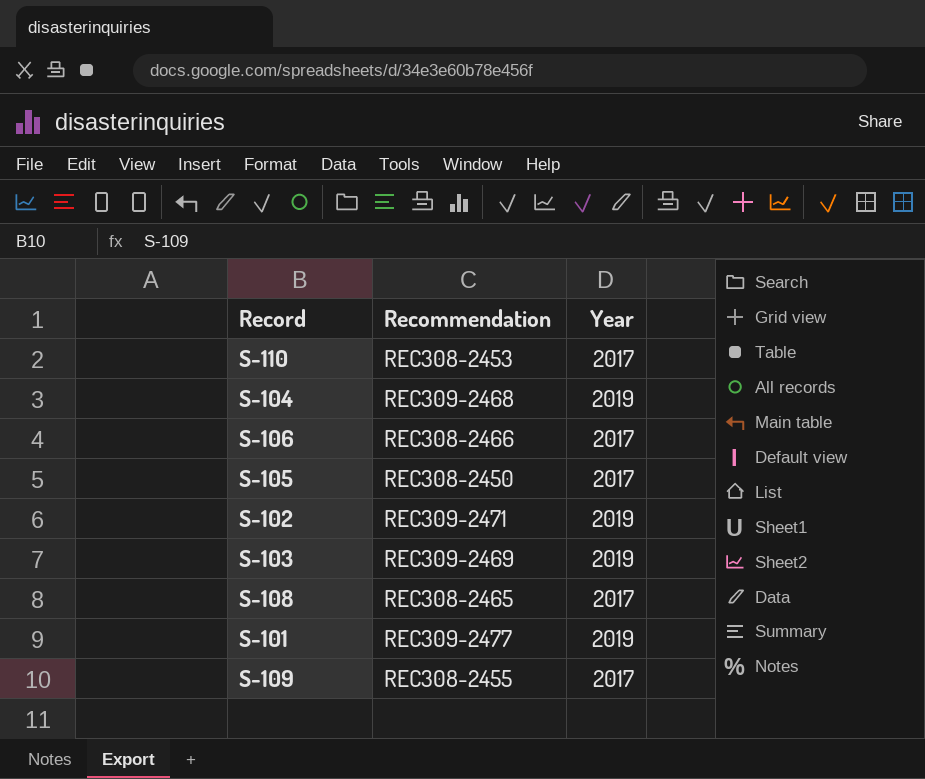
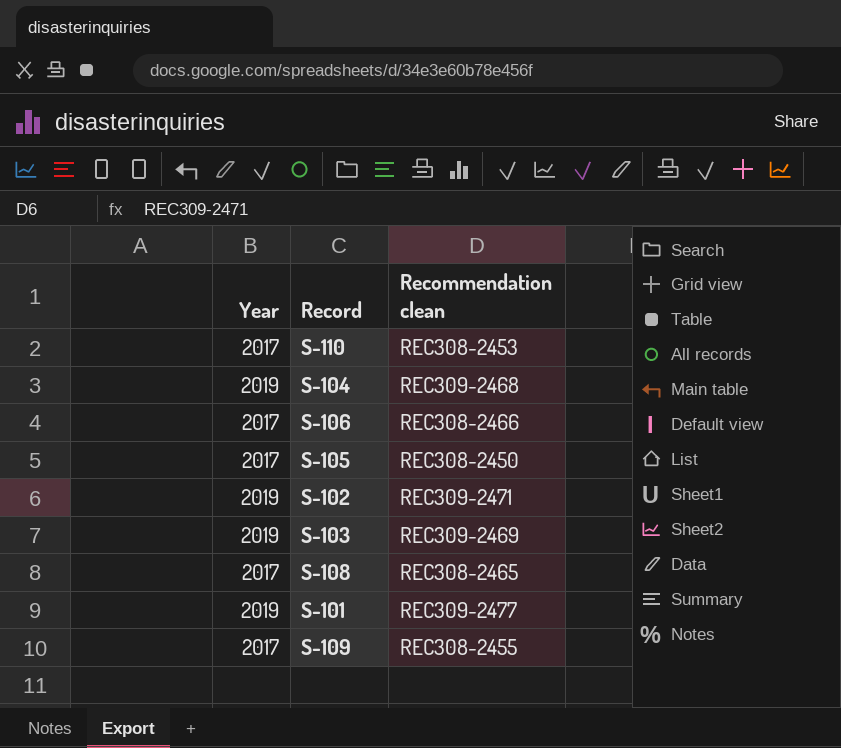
column Year | position: 3 -> 1
column name: Recommendation -> Recommendation clean

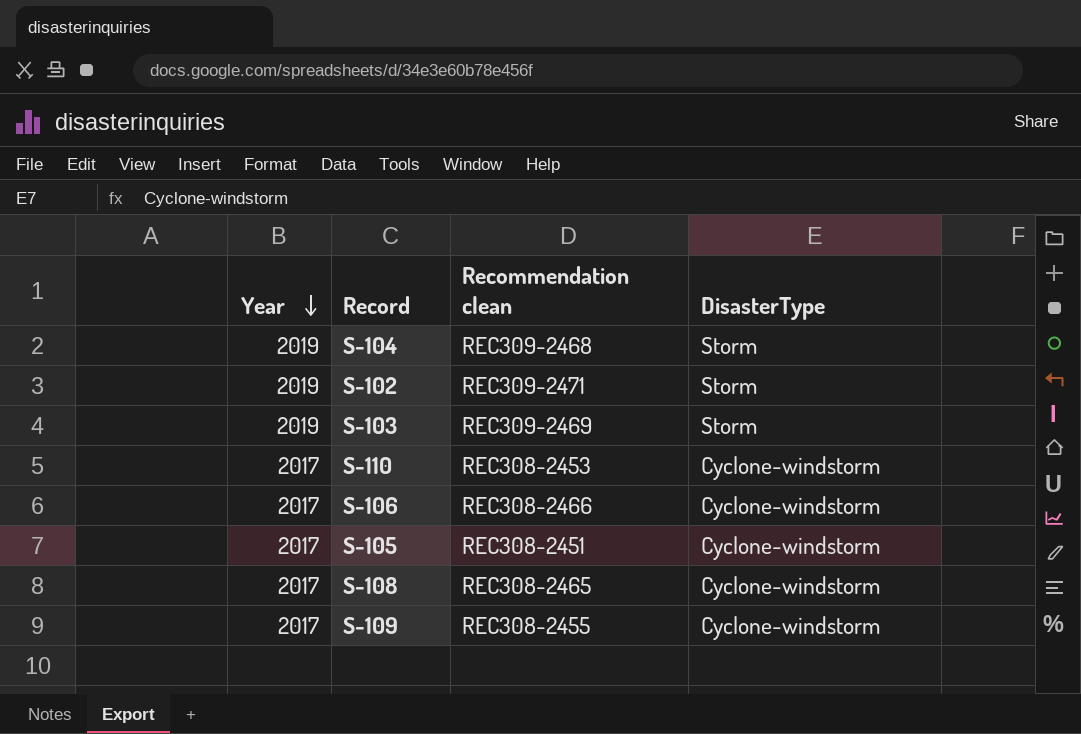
row order: none -> Year descending
column DisasterType | position: none -> 4
row S-101: 2019 | REC309-2477 -> none
S-105 | Recommendation clean: REC308-2450 -> REC308-2451

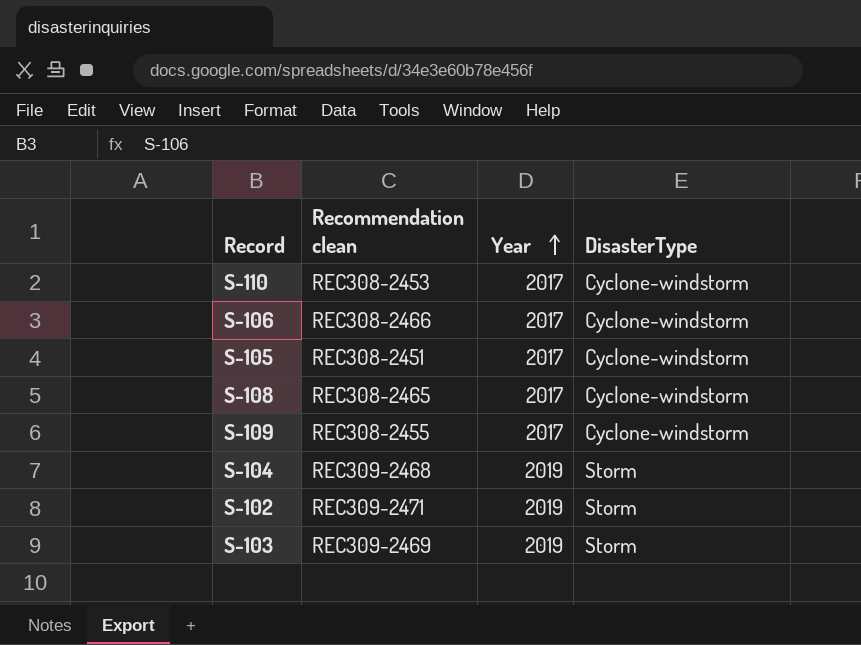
row order: Year descending -> Year ascending
column Year | position: 1 -> 3

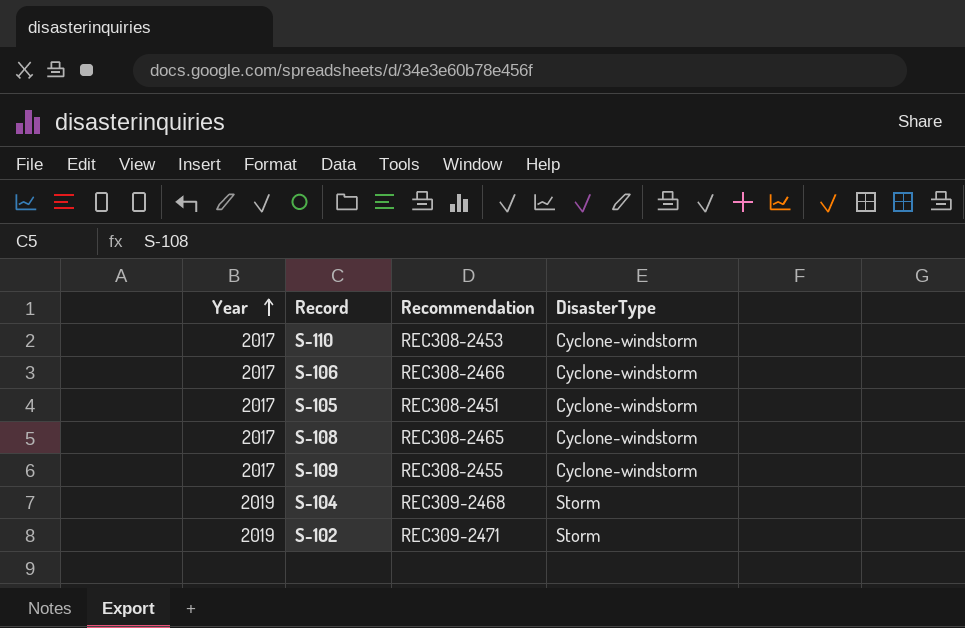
column Year | position: 3 -> 1
column name: Recommendation clean -> Recommendation
row S-103: REC309-2469 | 2019 | Storm -> none

